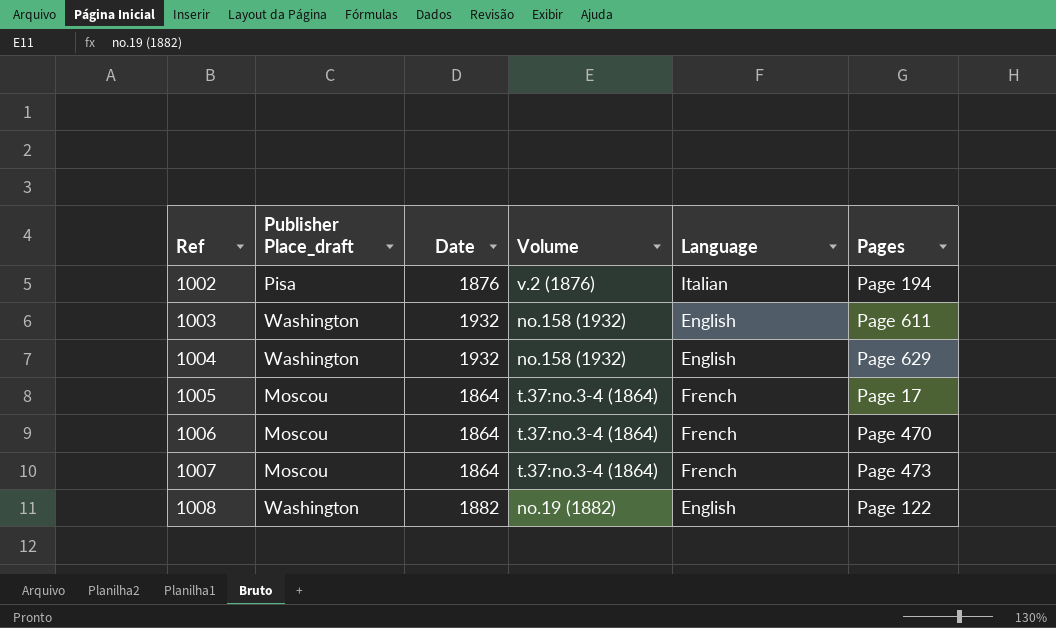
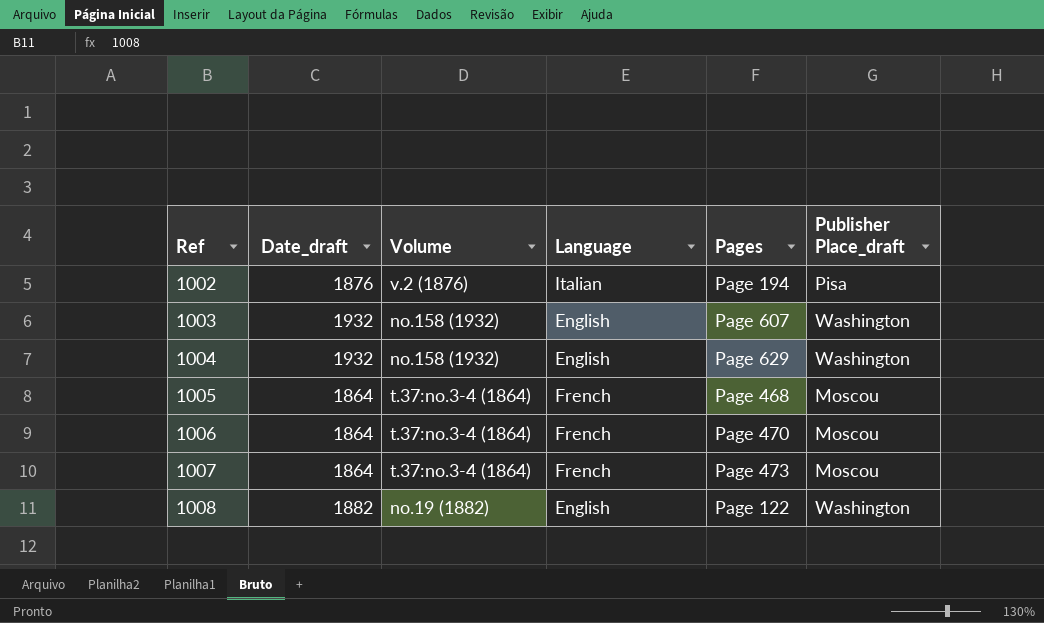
column name: Date -> Date_draft
column Publisher Place_draft | position: 2 -> 6
1003 | Pages: Page 611 -> Page 607
1005 | Pages: Page 17 -> Page 468

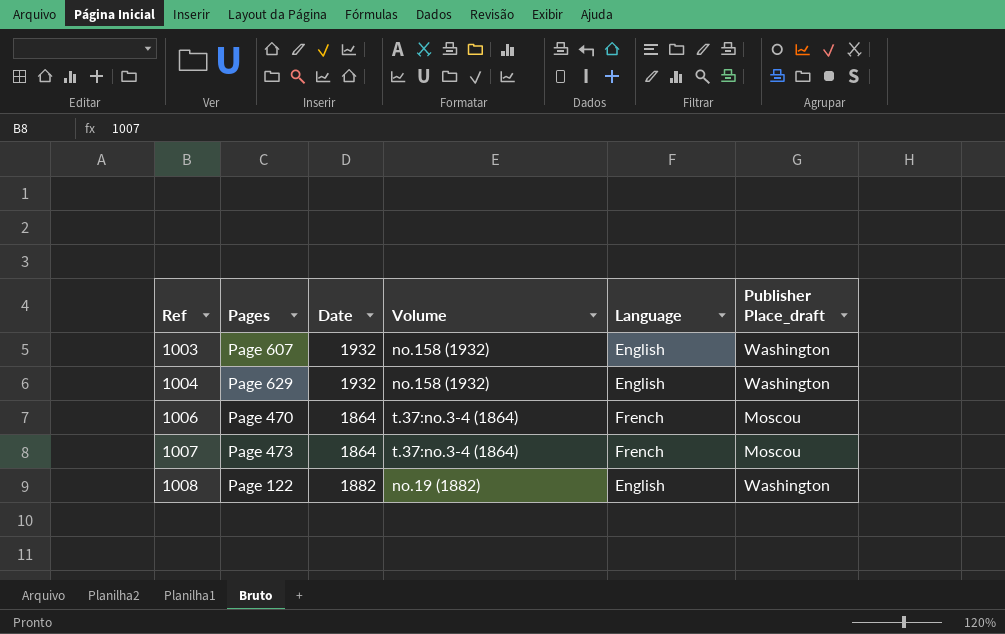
column Pages | position: 5 -> 2
column name: Date_draft -> Date
row 1002: 1876 | v.2 (1876) | Italian | Page 194 | Pisa -> none
row 1005: 1864 | t.37:no.3-4 (1864) | French | Page 468 | Moscou -> none

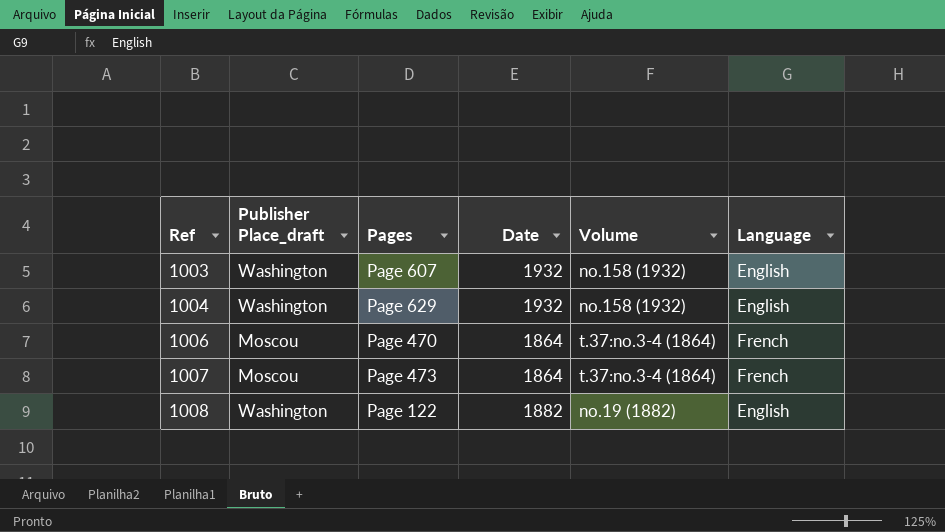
column Publisher Place_draft | position: 6 -> 2

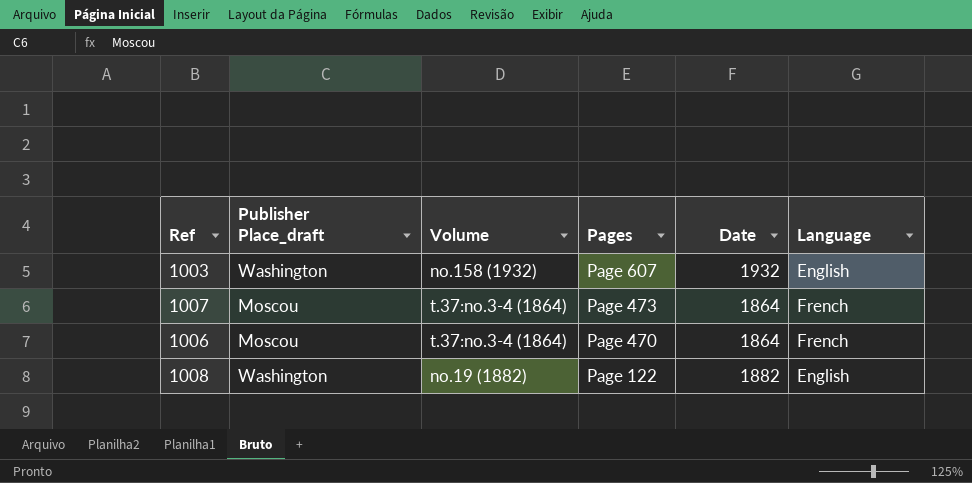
row order: Ref ascending -> Pages descending
column Volume | position: 5 -> 3
row 1004: Washington | Page 629 | 1932 | no.158 (1932) | English -> none

